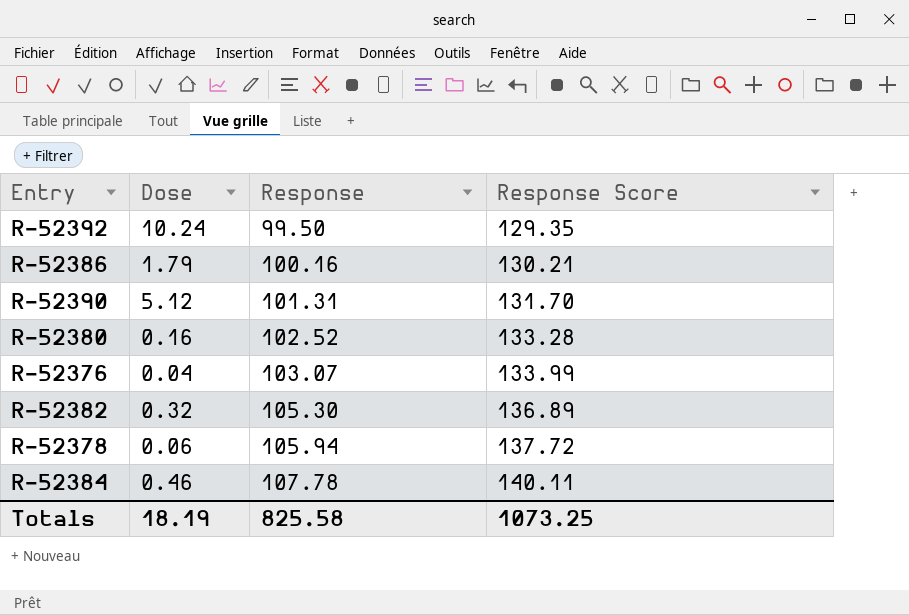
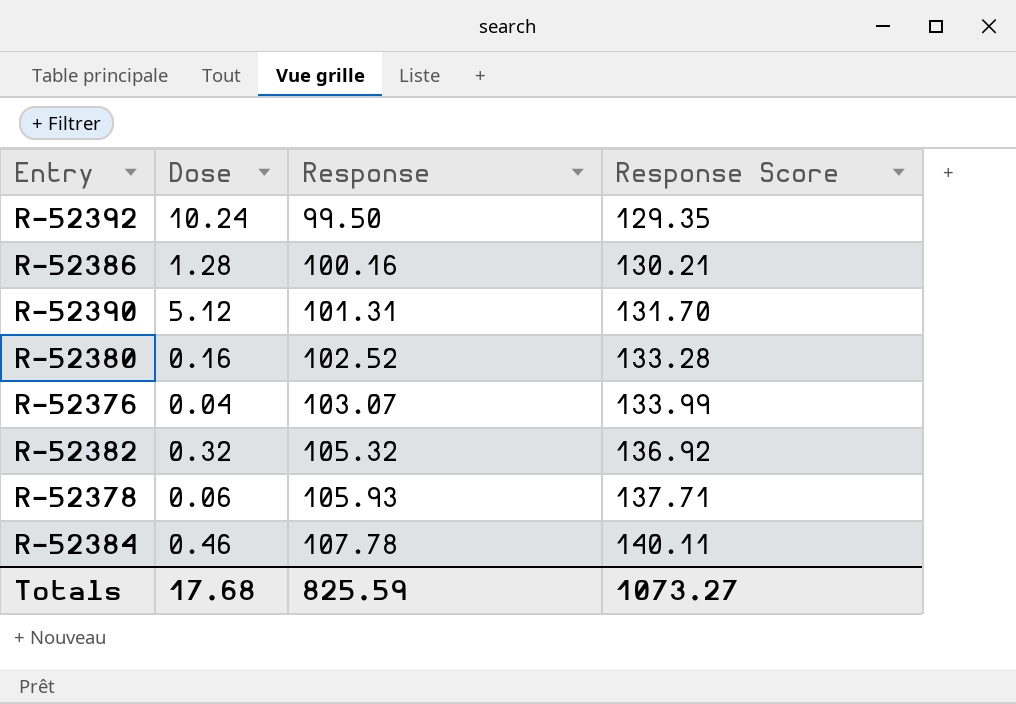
R-52386 | Dose: 1.79 -> 1.28
R-52382 | Response: 105.30 -> 105.32
R-52382 | Response Score: 136.89 -> 136.92
R-52378 | Response: 105.94 -> 105.93
R-52378 | Response Score: 137.72 -> 137.71
Totals | Dose: 18.19 -> 17.68
Totals | Response: 825.58 -> 825.59
Totals | Response Score: 1073.25 -> 1073.27

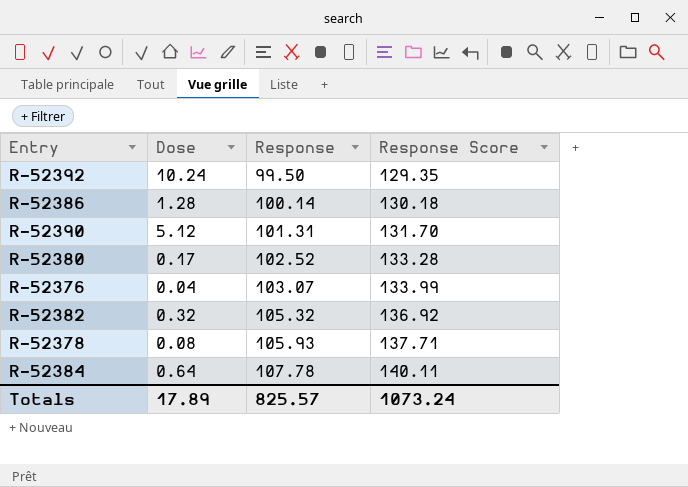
R-52386 | Response: 100.16 -> 100.14
R-52386 | Response Score: 130.21 -> 130.18
R-52380 | Dose: 0.16 -> 0.17
R-52378 | Dose: 0.06 -> 0.08
R-52384 | Dose: 0.46 -> 0.64
Totals | Dose: 17.68 -> 17.89
Totals | Response: 825.59 -> 825.57
Totals | Response Score: 1073.27 -> 1073.24

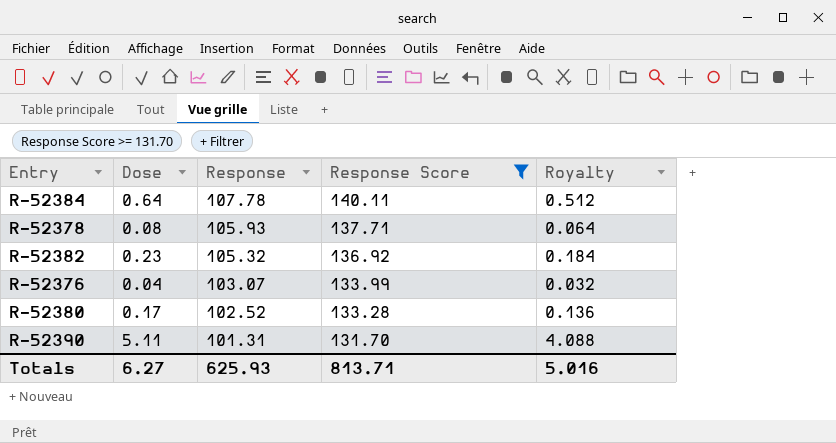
filter: none -> Response Score >= 131.70
row order: Response ascending -> Response descending
column Royalty | formula: none -> [Dose] * 0.8
R-52382 | Dose: 0.32 -> 0.23
R-52390 | Dose: 5.12 -> 5.11
Totals | Dose: 17.89 -> 6.27
Totals | Response: 825.57 -> 625.93
Totals | Response Score: 1073.24 -> 813.71

